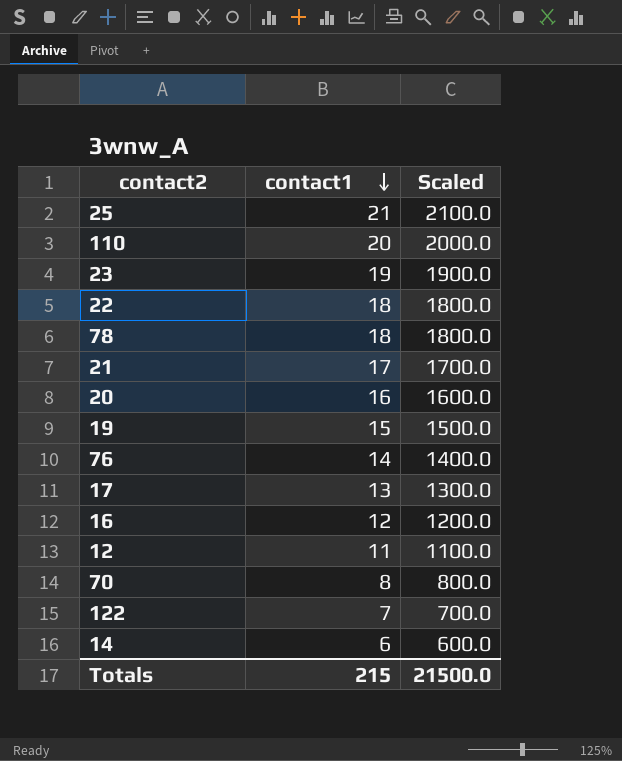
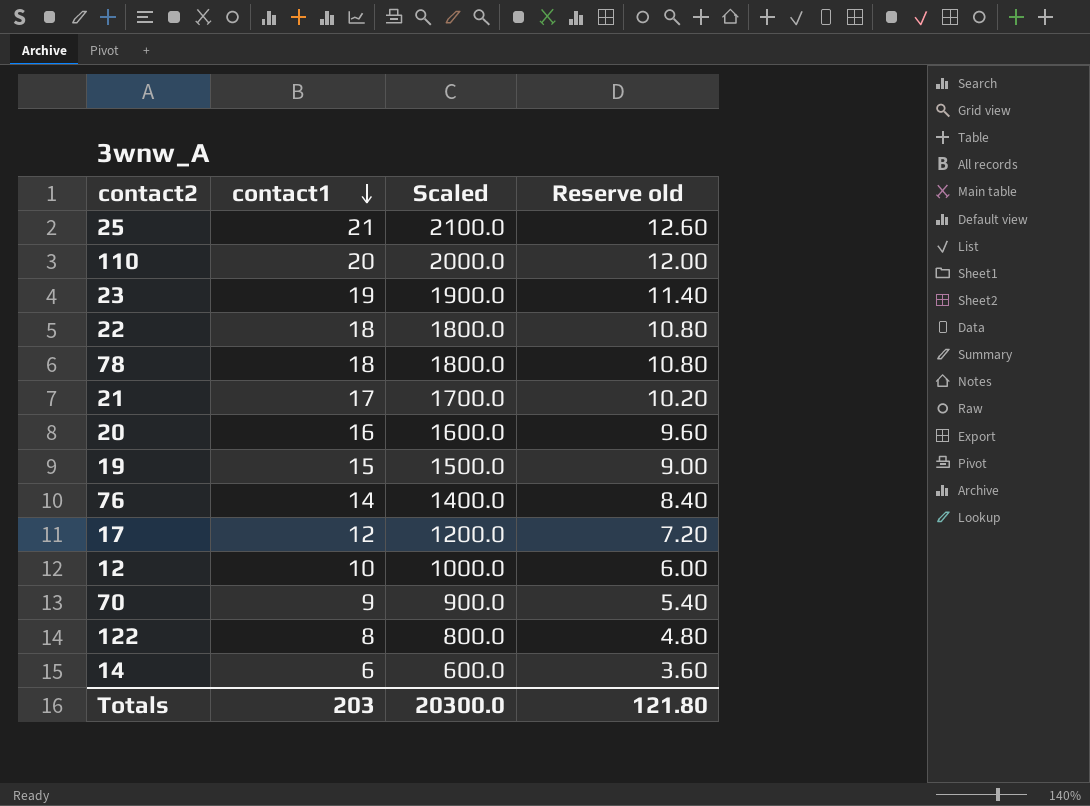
column Reserve old | formula: none -> [contact1] * 0.6
row 16: 12 | 1200.0 -> none
17 | contact1: 13 -> 12
17 | Scaled: 1300.0 -> 1200.0
12 | contact1: 11 -> 10
12 | Scaled: 1100.0 -> 1000.0
70 | contact1: 8 -> 9
70 | Scaled: 800.0 -> 900.0
122 | contact1: 7 -> 8
122 | Scaled: 700.0 -> 800.0
Totals | contact1: 215 -> 203
Totals | Scaled: 21500.0 -> 20300.0

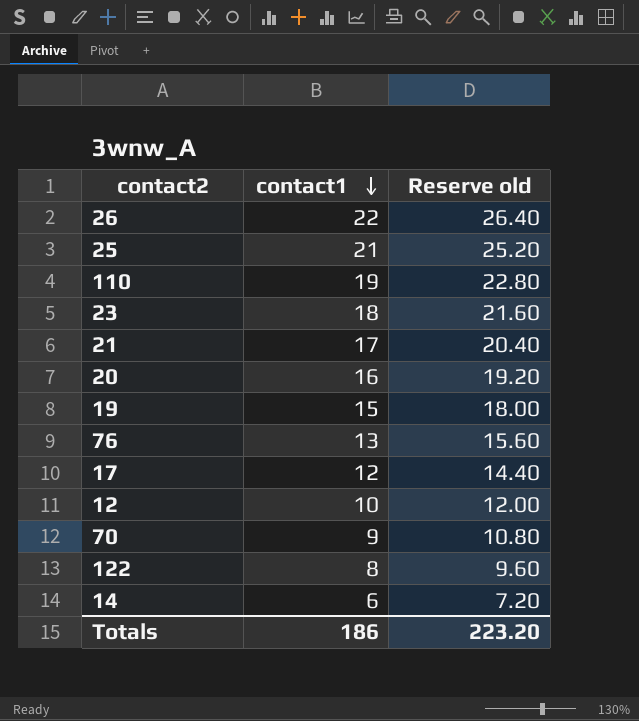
column Scaled | formula: [contact1] * 100 -> none
column Reserve old | formula: [contact1] * 0.6 -> [contact1] * 1.2
row 22: 18 | 1800.0 | 10.80 -> none
row 78: 18 | 1800.0 | 10.80 -> none
row 26: none -> 22 | 26.40
110 | contact1: 20 -> 19
23 | contact1: 19 -> 18
76 | contact1: 14 -> 13
Totals | contact1: 203 -> 186
Totals | Reserve old: 121.80 -> 223.20

